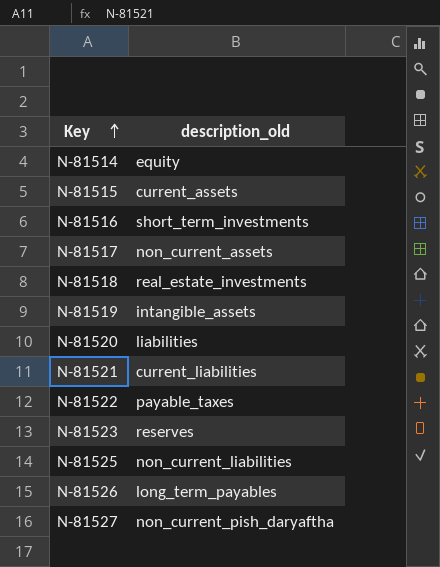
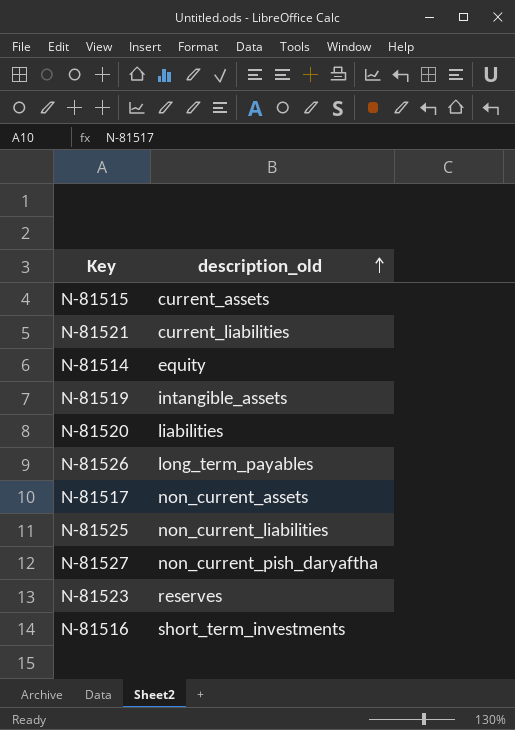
row order: Key ascending -> description_old ascending
row N-81518: real_estate_investments -> none
row N-81522: payable_taxes -> none

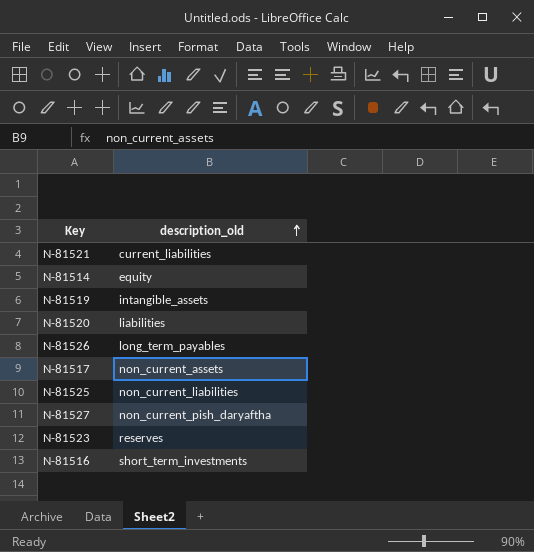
row N-81515: current_assets -> none

